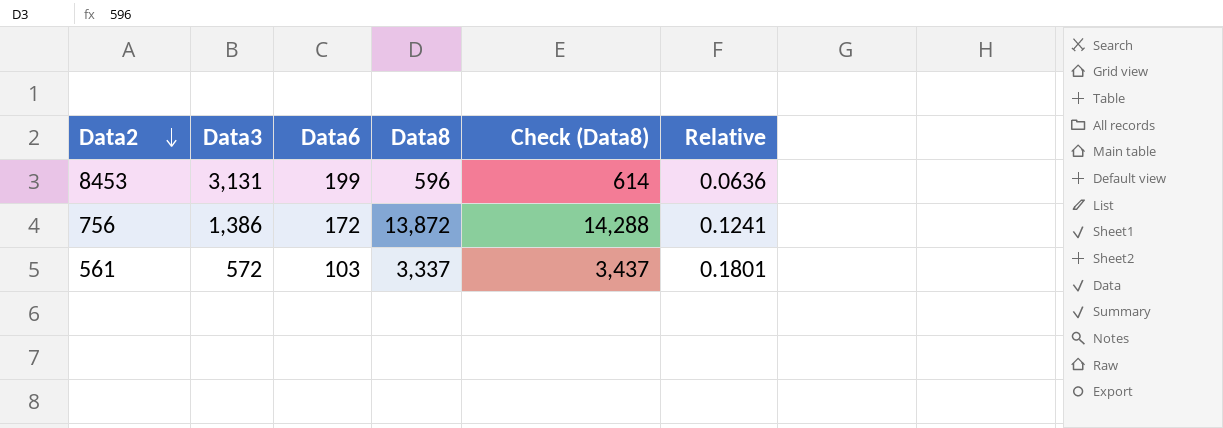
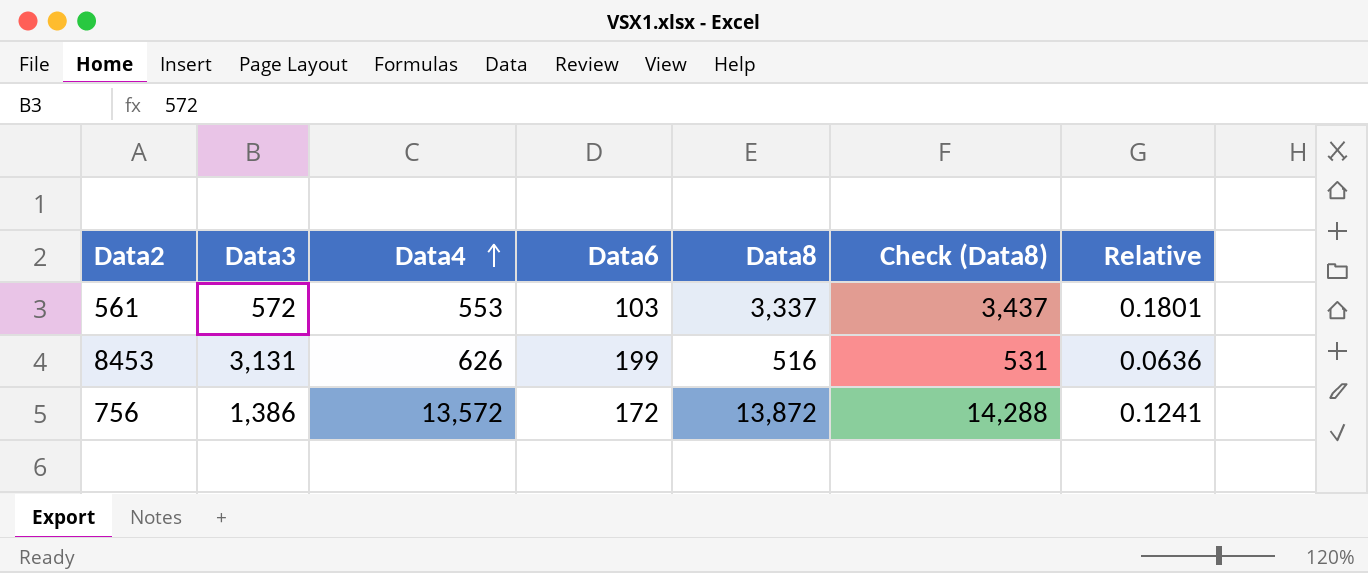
row order: Data2 descending -> Data4 ascending
column Data4 | position: none -> 3
8453 | Data8: 596 -> 516
8453 | Check (Data8): 614 -> 531

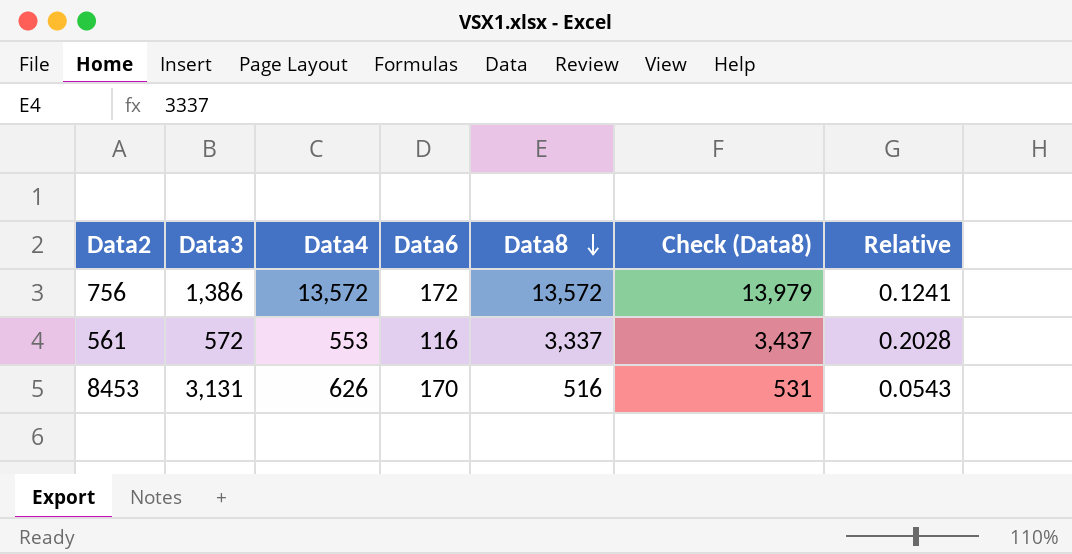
row order: Data4 ascending -> Data8 descending
756 | Data8: 13,872 -> 13,572
756 | Check (Data8): 14,288 -> 13,979
561 | Data6: 103 -> 116
561 | Relative: 0.1801 -> 0.2028
8453 | Data6: 199 -> 170
8453 | Relative: 0.0636 -> 0.0543

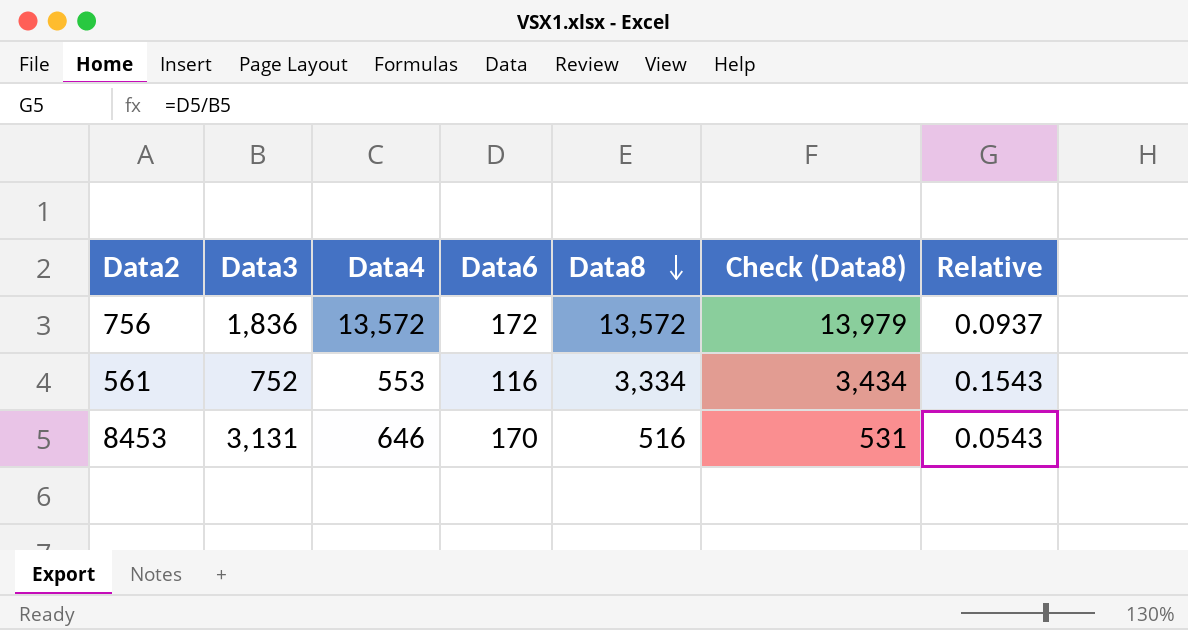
756 | Data3: 1,386 -> 1,836
756 | Relative: 0.1241 -> 0.0937
561 | Data3: 572 -> 752
561 | Data8: 3,337 -> 3,334
561 | Check (Data8): 3,437 -> 3,434
561 | Relative: 0.2028 -> 0.1543
8453 | Data4: 626 -> 646

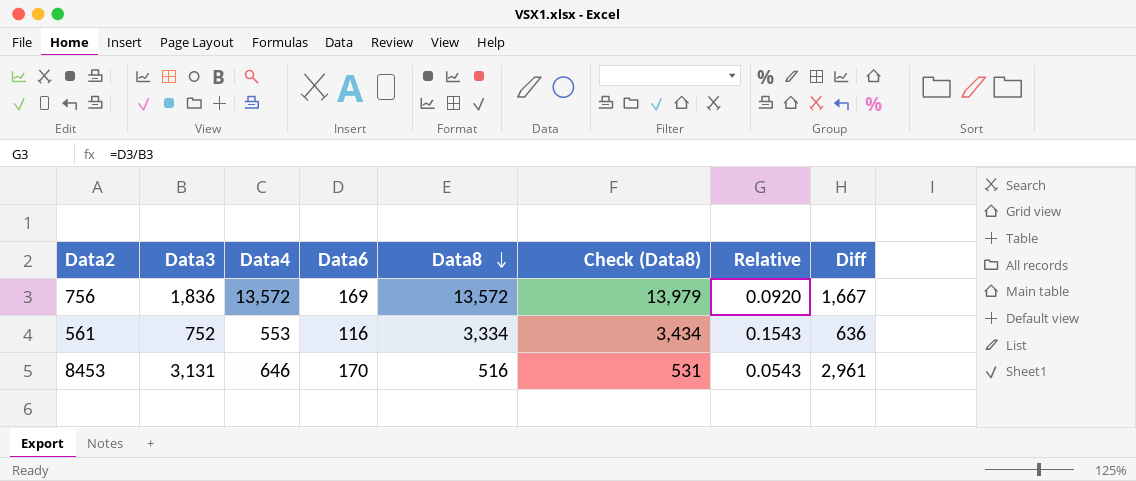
column Diff | formula: none -> [Data3] - [Data6]
756 | Data6: 172 -> 169
756 | Relative: 0.0937 -> 0.0920

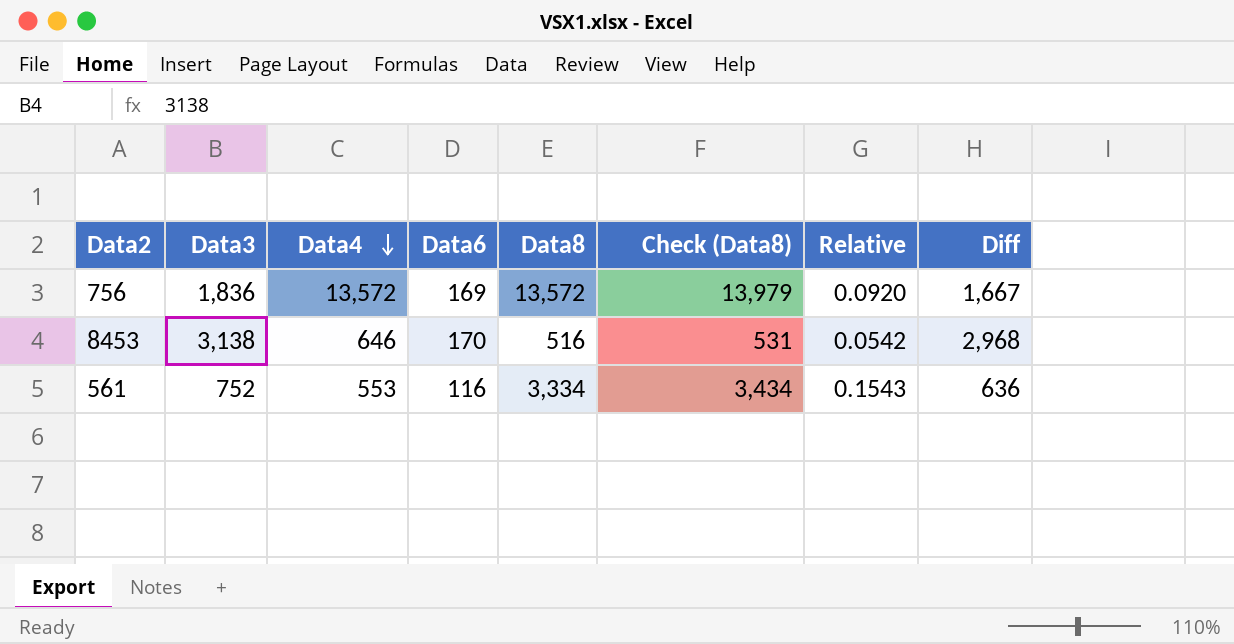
row order: Data8 descending -> Data4 descending
8453 | Data3: 3,131 -> 3,138
8453 | Relative: 0.0543 -> 0.0542
8453 | Diff: 2,961 -> 2,968

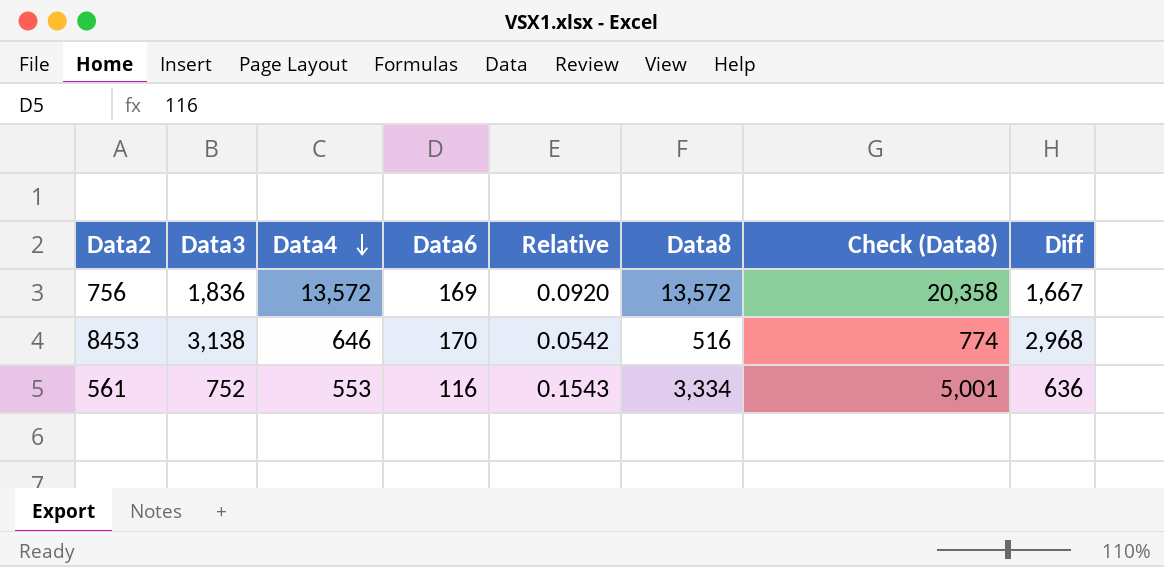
column Relative | position: 7 -> 5
column Check (Data8) | formula: [Data8] * 1.03 -> [Data8] * 1.5

